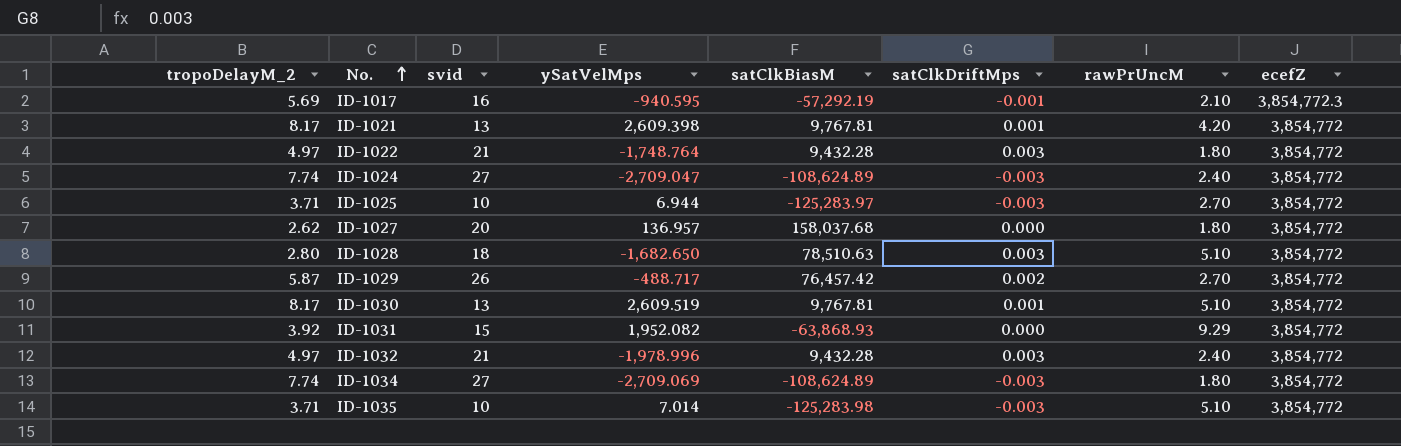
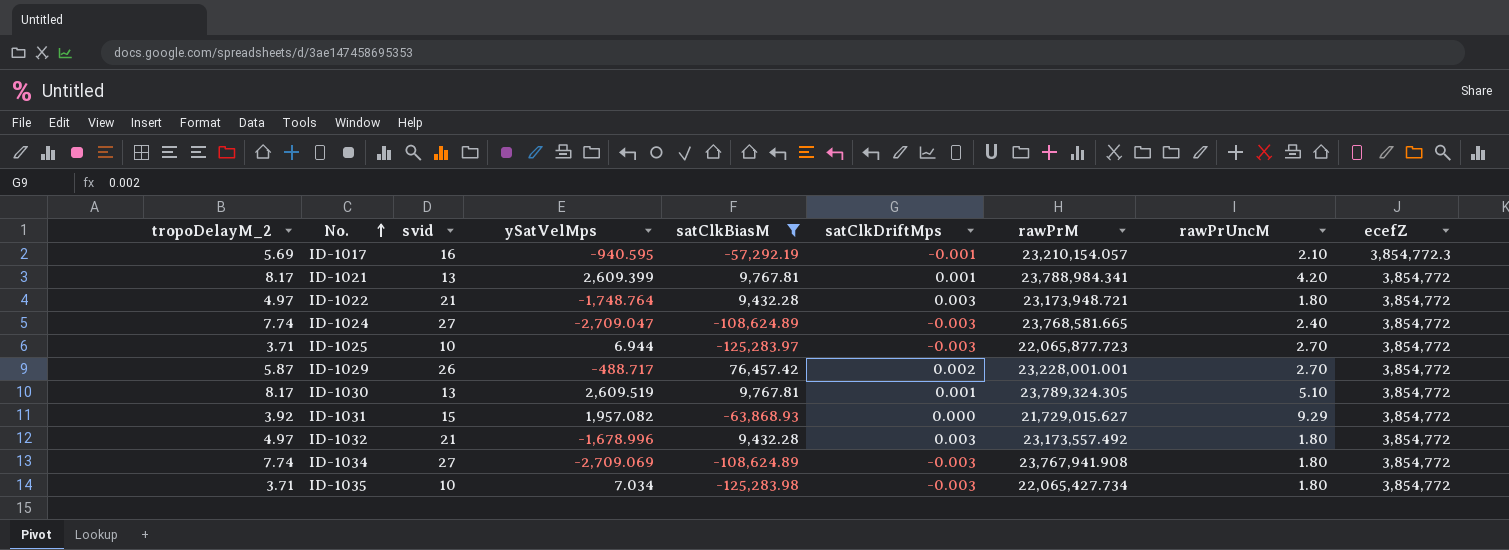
filter: none -> satClkBiasM <= 76,457.42
column rawPrM | position: none -> 7
ID-1021 | ySatVelMps: 2,609.398 -> 2,609.399
ID-1031 | ySatVelMps: 1,952.082 -> 1,957.082
ID-1032 | ySatVelMps: -1,978.996 -> -1,678.996
ID-1032 | rawPrUncM: 2.40 -> 1.80
ID-1035 | ySatVelMps: 7.014 -> 7.034
ID-1035 | rawPrUncM: 5.10 -> 1.80

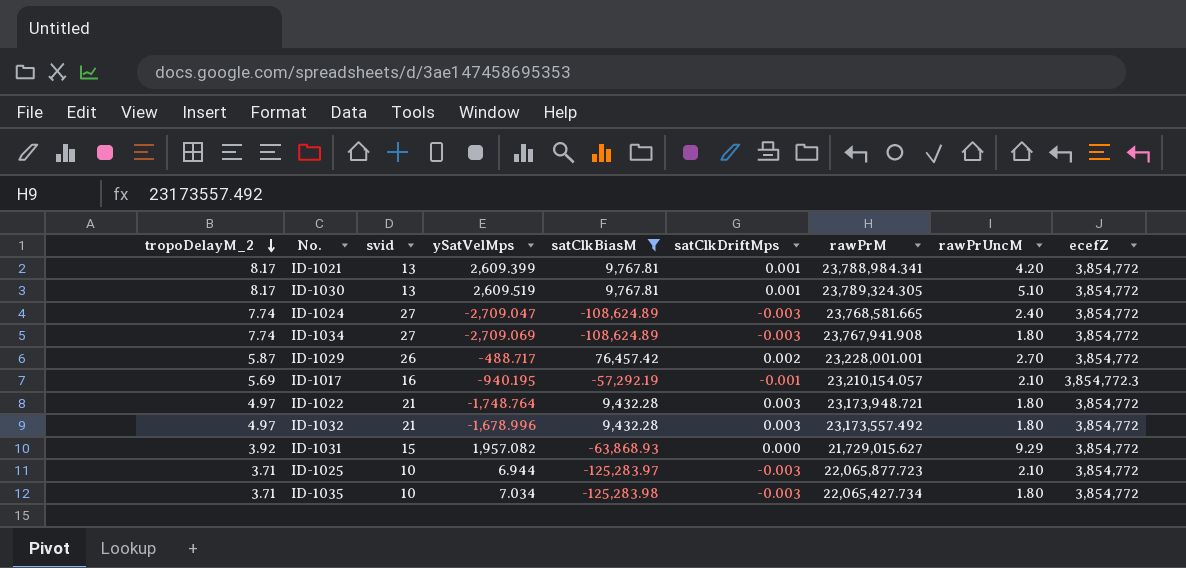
row order: No. ascending -> tropoDelayM_2 descending
ID-1017 | ySatVelMps: -940.595 -> -940.195
ID-1025 | rawPrUncM: 2.70 -> 2.10

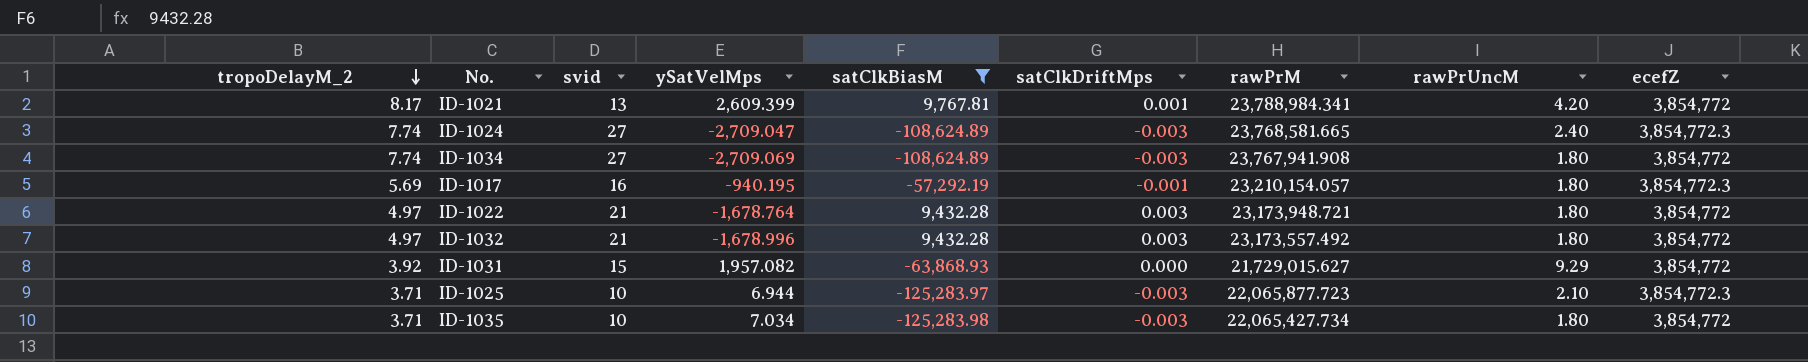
row ID-1030: 8.17 | 13 | 2,609.519 | 9,767.81 | 0.001 | 23,789,324.305 | 5.10 | 3,854,772 -> none
row ID-1029: 5.87 | 26 | -488.717 | 76,457.42 | 0.002 | 23,228,001.001 | 2.70 | 3,854,772 -> none
ID-1024 | ecefZ: 3,854,772 -> 3,854,772.3
ID-1017 | rawPrUncM: 2.10 -> 1.80
ID-1022 | ySatVelMps: -1,748.764 -> -1,678.764
ID-1025 | ecefZ: 3,854,772 -> 3,854,772.3

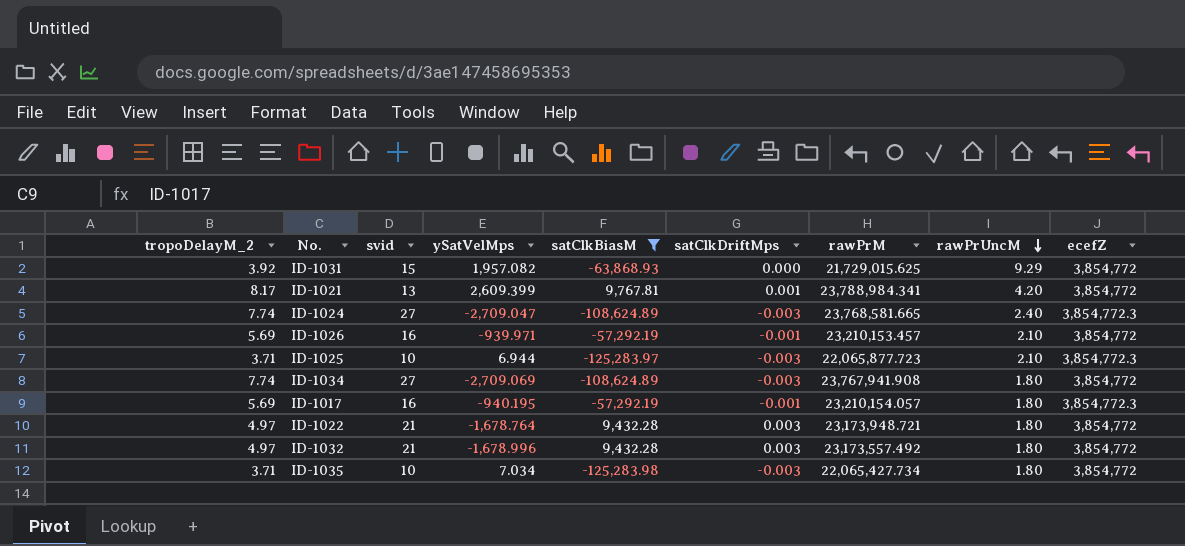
row order: tropoDelayM_2 descending -> rawPrUncM descending
ID-1031 | rawPrM: 21,729,015.627 -> 21,729,015.625
row ID-1026: none -> 5.69 | 16 | -939.971 | -57,292.19 | -0.001 | 23,210,153.457 | 2.10 | 3,854,772

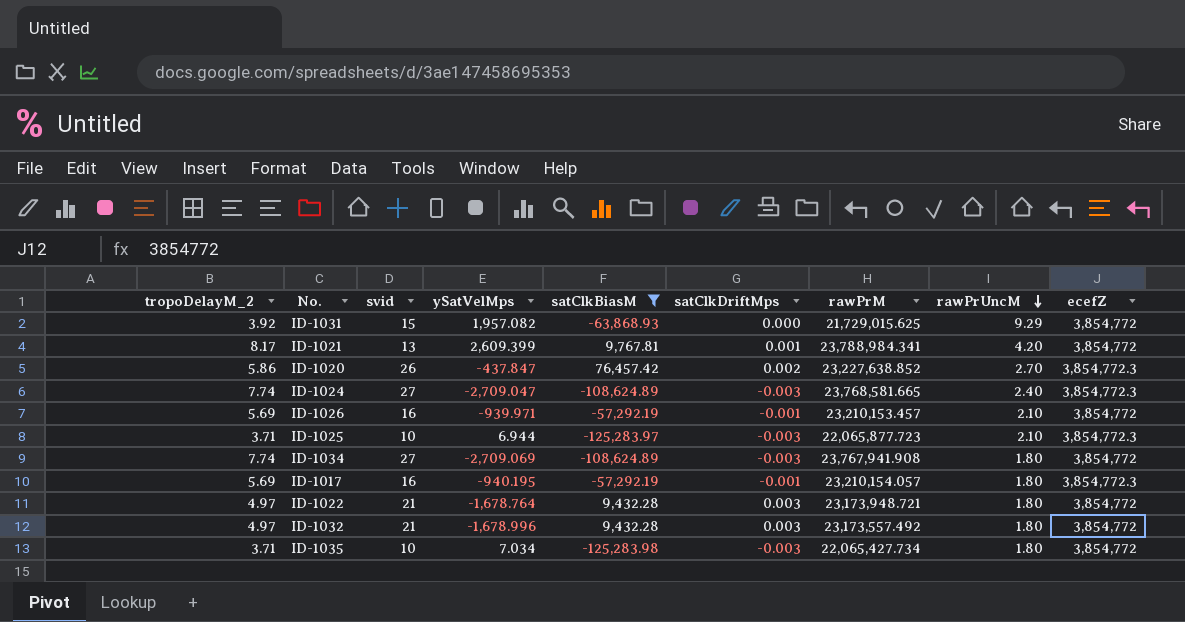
row ID-1020: none -> 5.86 | 26 | -437.847 | 76,457.42 | 0.002 | 23,227,638.852 | 2.70 | 3,854,772.3

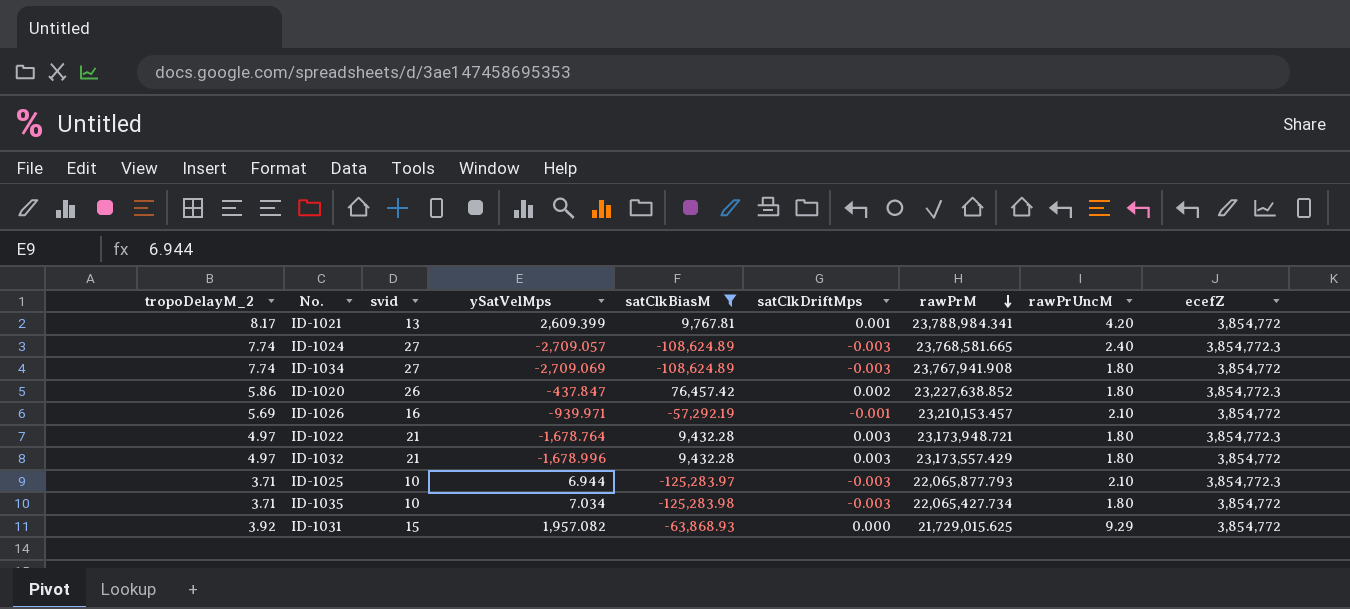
row order: rawPrUncM descending -> rawPrM descending
row ID-1017: 5.69 | 16 | -940.195 | -57,292.19 | -0.001 | 23,210,154.057 | 1.80 | 3,854,772.3 -> none
ID-1024 | ySatVelMps: -2,709.047 -> -2,709.057
ID-1020 | rawPrUncM: 2.70 -> 1.80
ID-1022 | ecefZ: 3,854,772 -> 3,854,772.3
ID-1032 | rawPrM: 23,173,557.492 -> 23,173,557.429
ID-1025 | rawPrM: 22,065,877.723 -> 22,065,877.793

